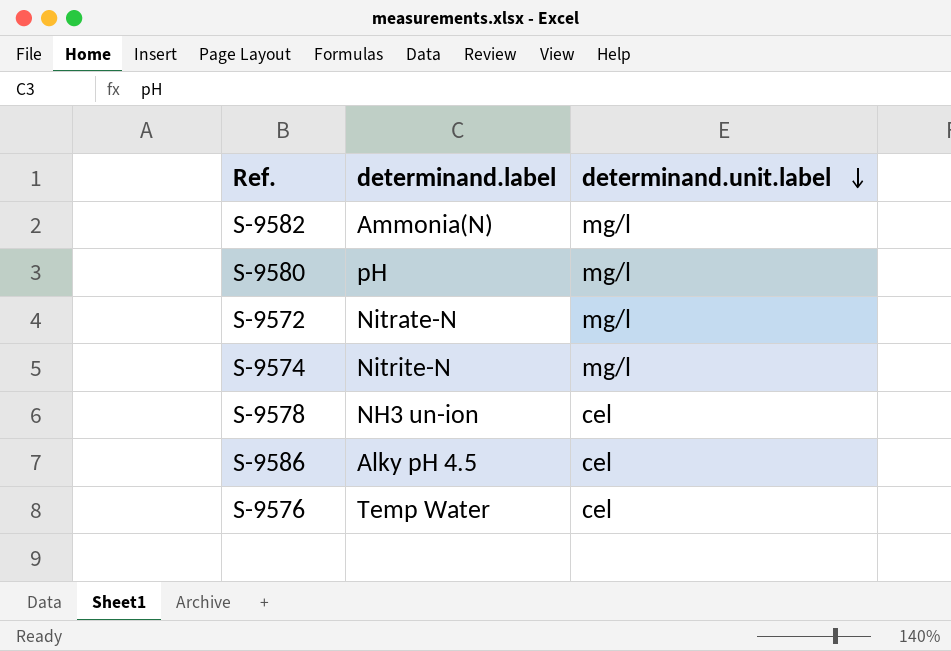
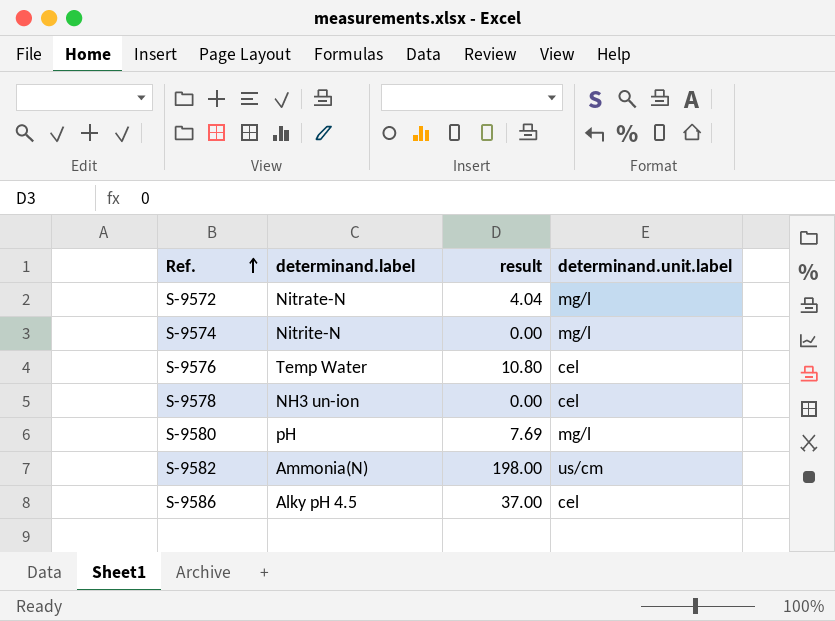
row order: determinand.unit.label descending -> Ref. ascending
column result | position: none -> 3
S-9582 | determinand.unit.label: mg/l -> us/cm

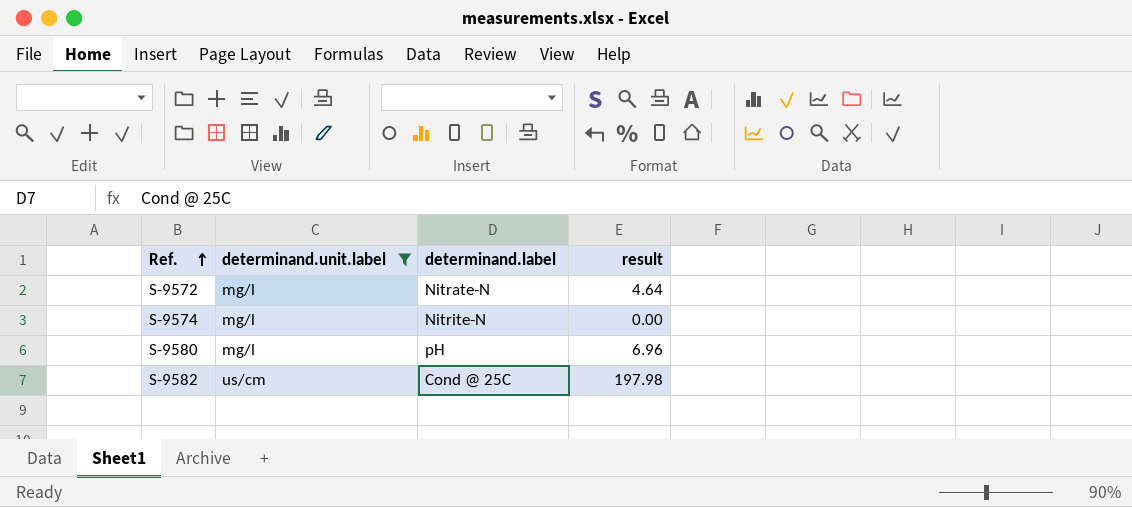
filter: none -> determinand.unit.label != cel
column determinand.unit.label | position: 4 -> 2
S-9572 | result: 4.04 -> 4.64
S-9580 | result: 7.69 -> 6.96
S-9582 | determinand.label: Ammonia(N) -> Cond @ 25C
S-9582 | result: 198.00 -> 197.98

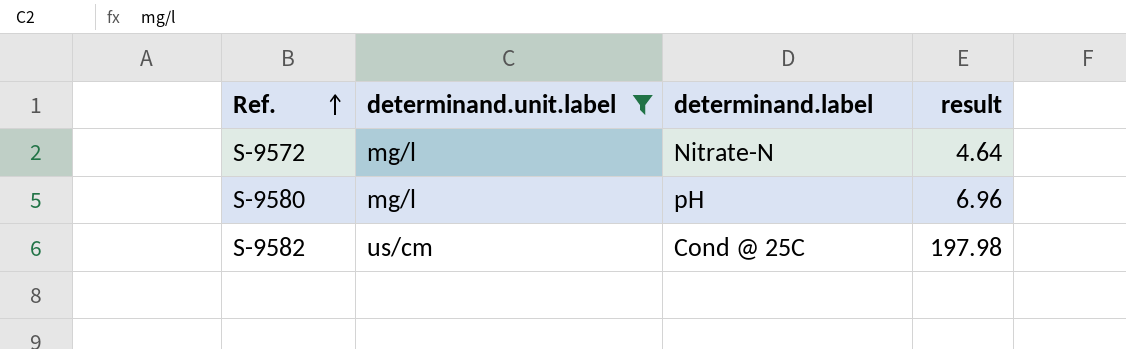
row S-9574: mg/l | Nitrite-N | 0.00 -> none

